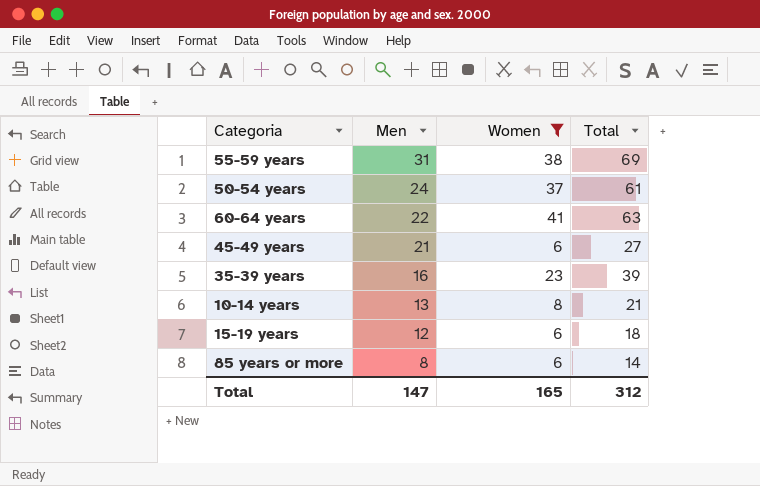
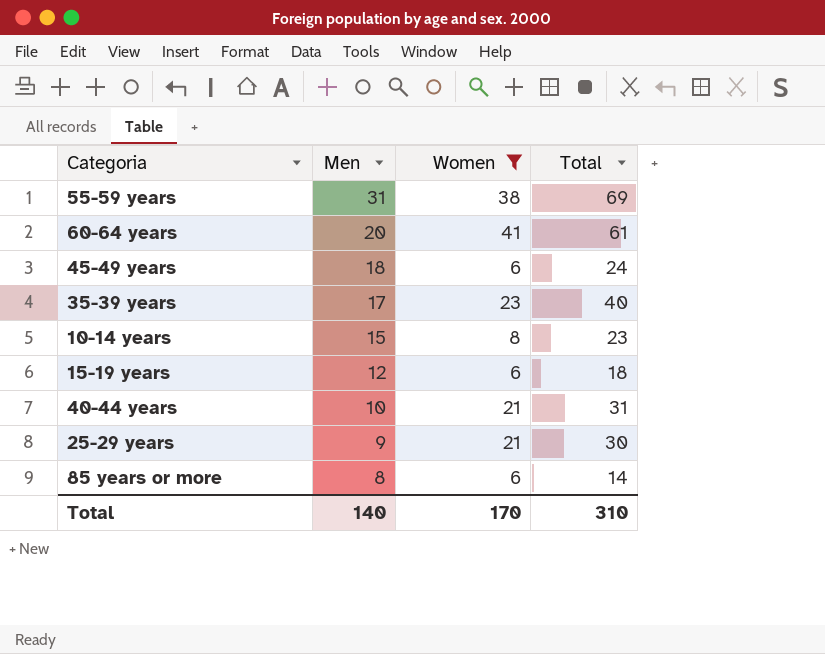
row 50-54 years: 24 | 37 | 61 -> none
60-64 years | Men: 22 -> 20
60-64 years | Total: 63 -> 61
45-49 years | Men: 21 -> 18
45-49 years | Total: 27 -> 24
35-39 years | Men: 16 -> 17
35-39 years | Total: 39 -> 40
10-14 years | Men: 13 -> 15
10-14 years | Total: 21 -> 23
row 40-44 years: none -> 10 | 21 | 31
row 25-29 years: none -> 9 | 21 | 30
Total | Men: 147 -> 140
Total | Women: 165 -> 170
Total | Total: 312 -> 310

